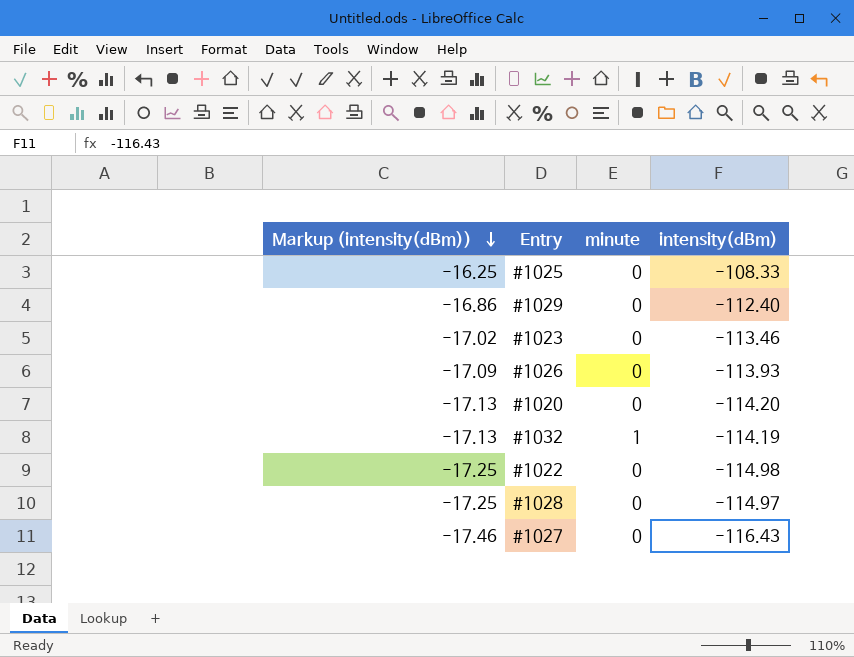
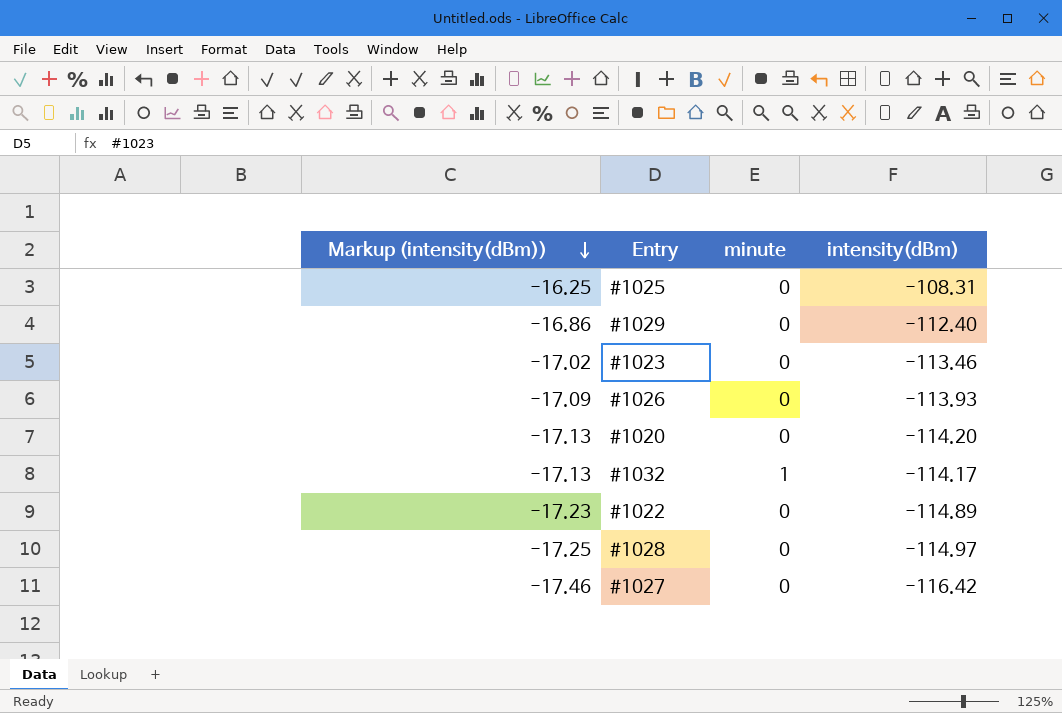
#1025 | intensity(dBm): -108.33 -> -108.31
#1032 | intensity(dBm): -114.19 -> -114.17
#1022 | Markup (intensity(dBm)): -17.25 -> -17.23
#1022 | intensity(dBm): -114.98 -> -114.89
#1027 | intensity(dBm): -116.43 -> -116.42

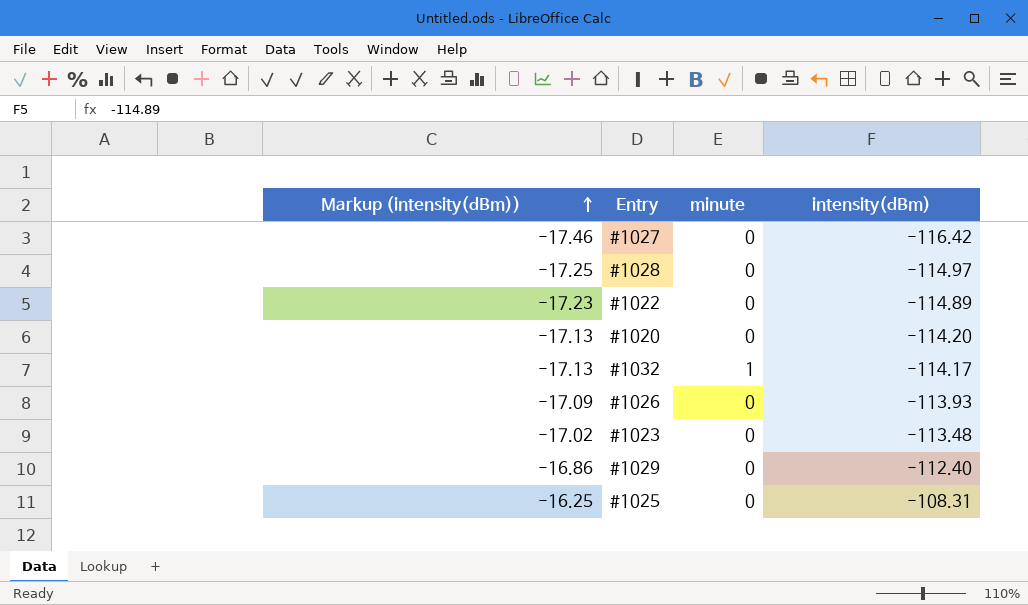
row order: Markup (intensity(dBm)) descending -> Markup (intensity(dBm)) ascending
#1023 | intensity(dBm): -113.46 -> -113.48

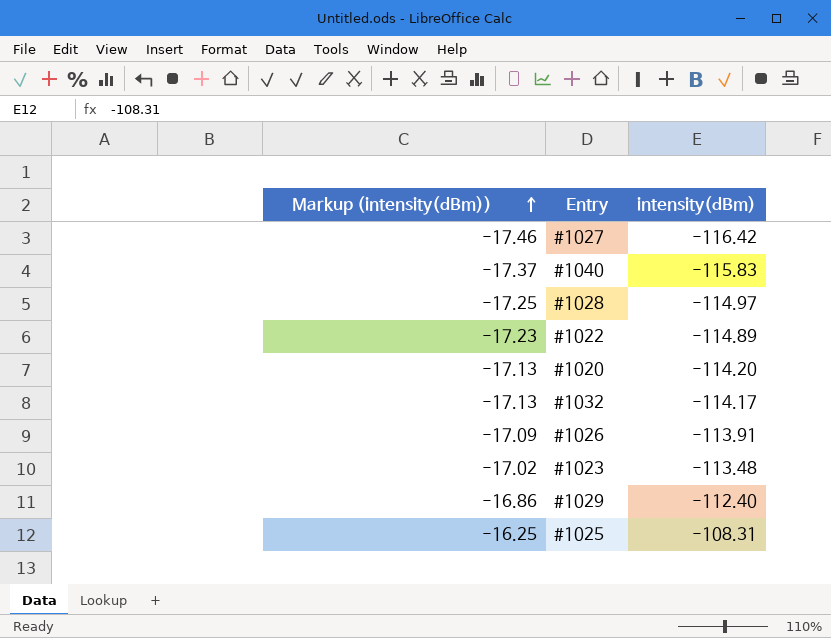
column minute | position: 3 -> none
row #1040: none -> -17.37 | -115.83
#1026 | intensity(dBm): -113.93 -> -113.91

